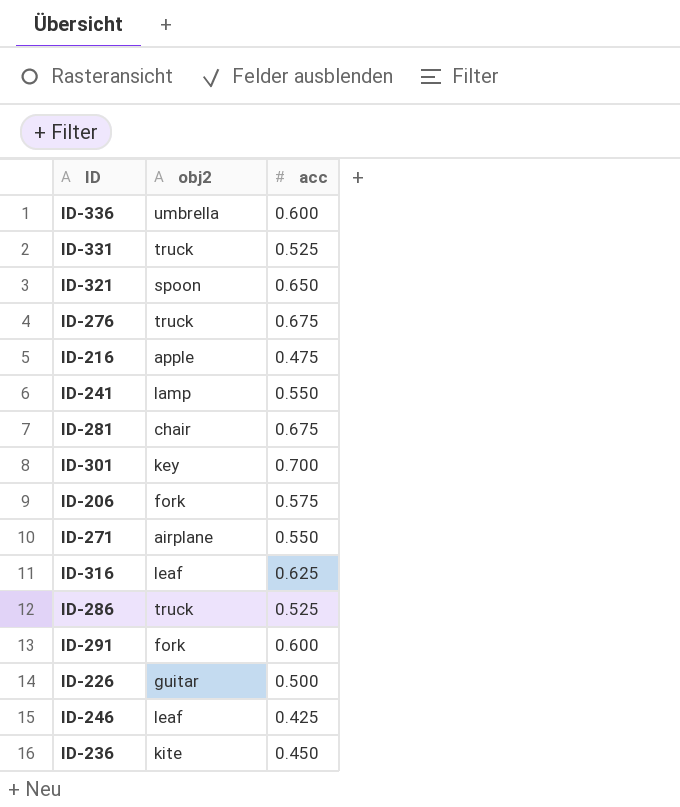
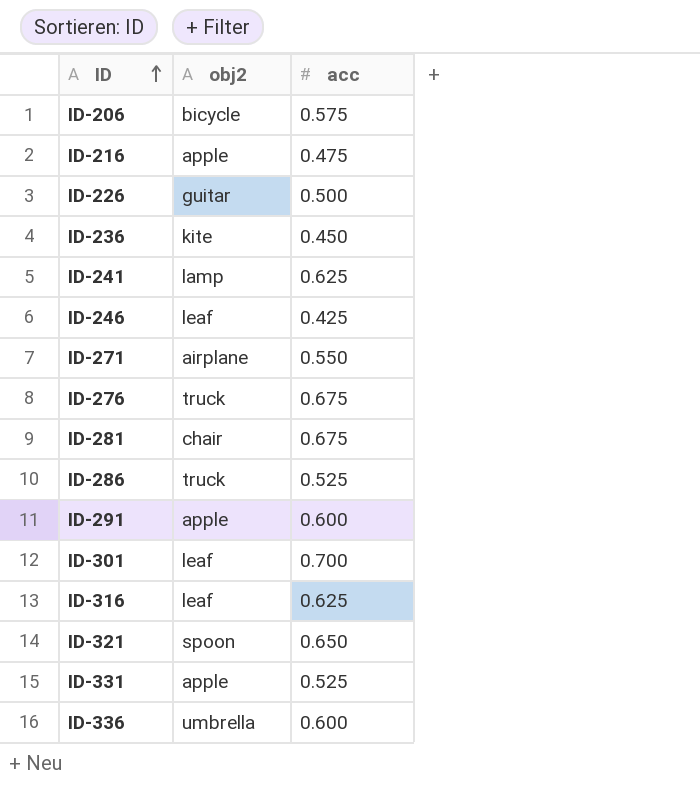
row order: none -> ID ascending
ID-206 | obj2: fork -> bicycle
ID-241 | acc: 0.550 -> 0.625
ID-291 | obj2: fork -> apple
ID-301 | obj2: key -> leaf
ID-331 | obj2: truck -> apple

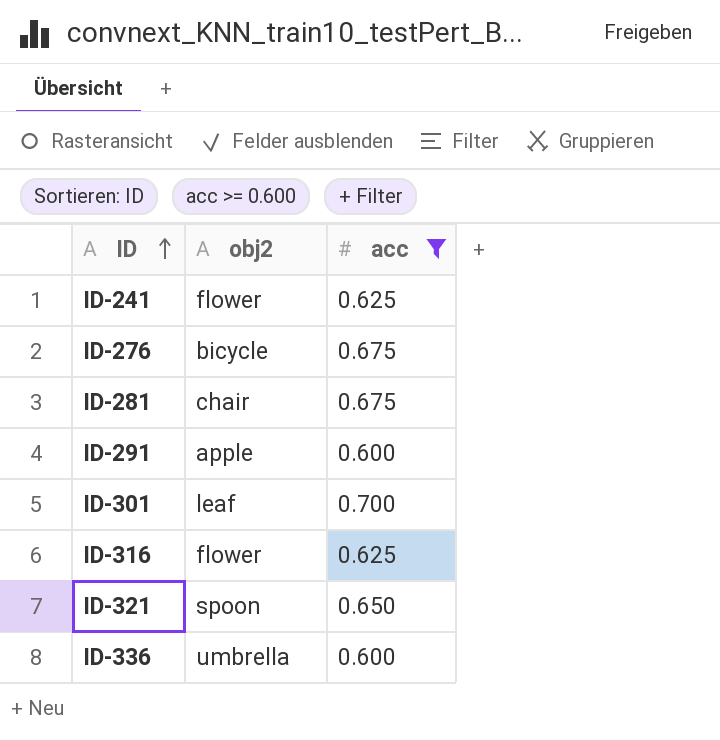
filter: none -> acc >= 0.600
ID-241 | obj2: lamp -> flower
ID-276 | obj2: truck -> bicycle
ID-316 | obj2: leaf -> flower

